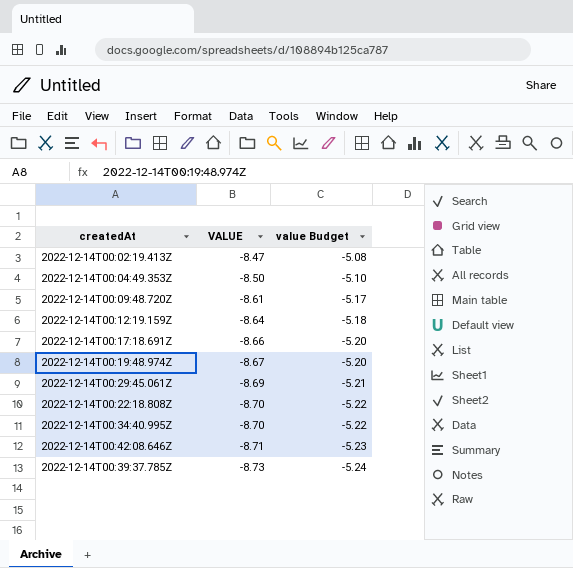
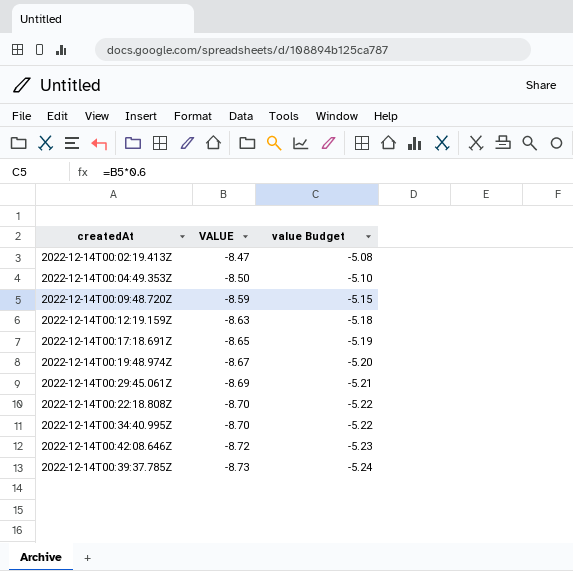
2022-12-14T00:09:48.720Z | VALUE: -8.61 -> -8.59
2022-12-14T00:09:48.720Z | value Budget: -5.17 -> -5.15
2022-12-14T00:12:19.159Z | VALUE: -8.64 -> -8.63
2022-12-14T00:17:18.691Z | VALUE: -8.66 -> -8.65
2022-12-14T00:17:18.691Z | value Budget: -5.20 -> -5.19
2022-12-14T00:42:08.646Z | VALUE: -8.71 -> -8.72

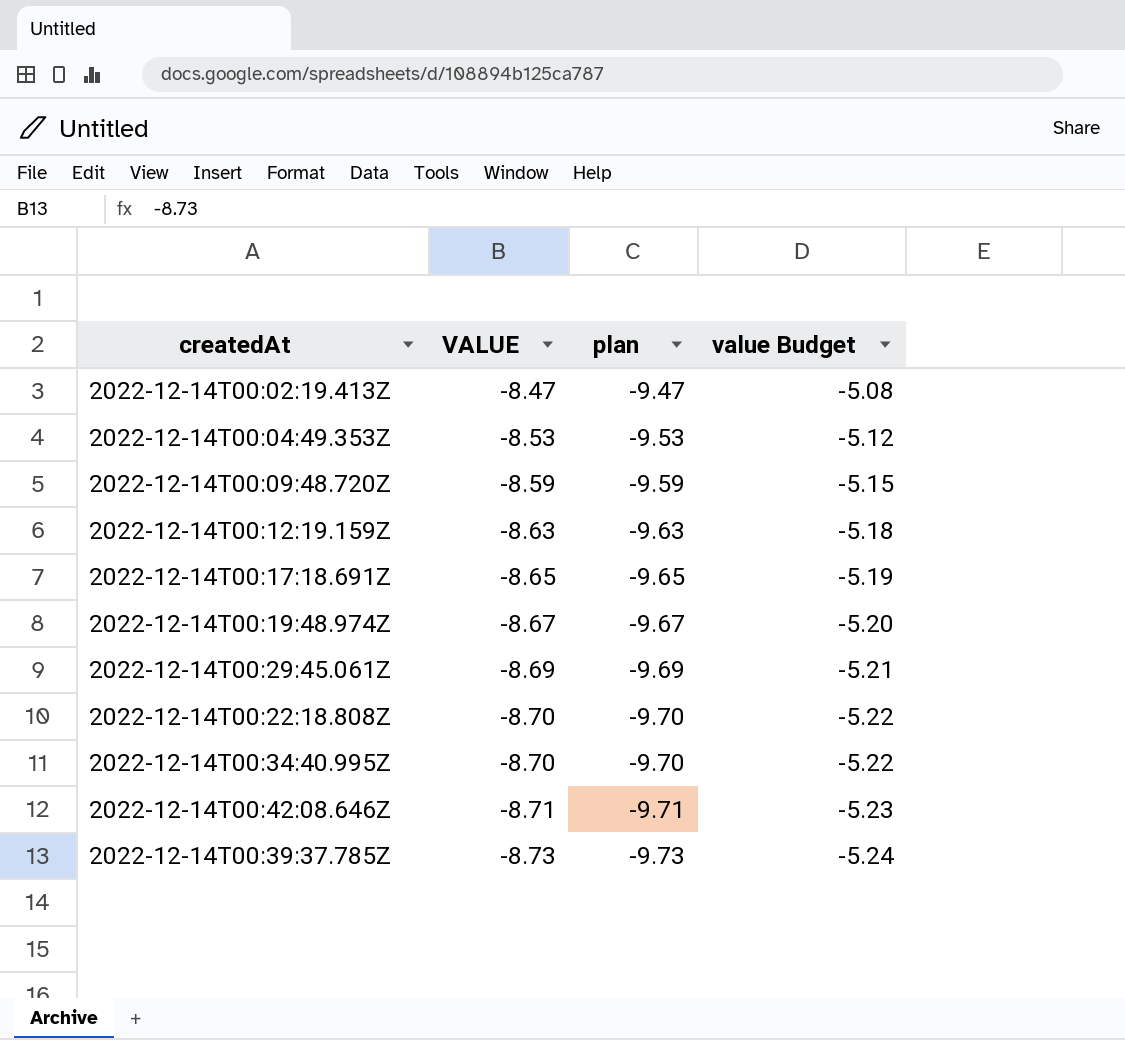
column plan | formula: none -> [VALUE] - 1
2022-12-14T00:04:49.353Z | VALUE: -8.50 -> -8.53
2022-12-14T00:04:49.353Z | value Budget: -5.10 -> -5.12
2022-12-14T00:42:08.646Z | VALUE: -8.72 -> -8.71

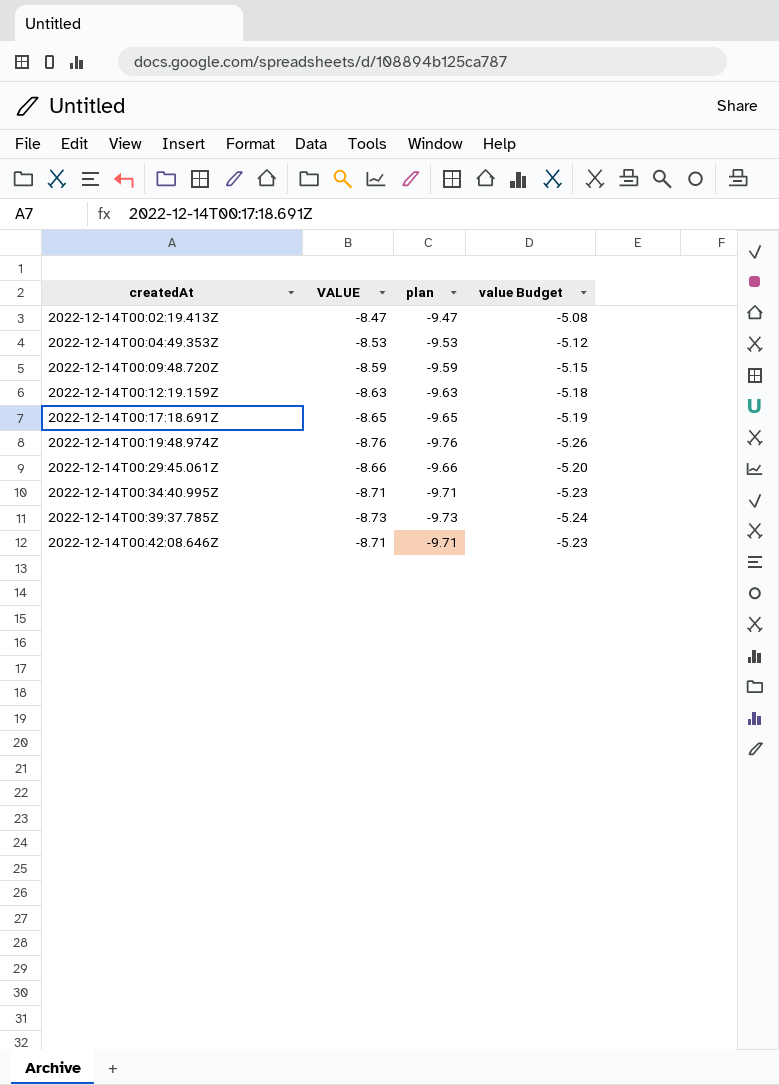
row order: VALUE descending -> createdAt ascending
row 2022-12-14T00:22:18.808Z: -8.70 | -9.70 | -5.22 -> none
2022-12-14T00:19:48.974Z | VALUE: -8.67 -> -8.76
2022-12-14T00:19:48.974Z | plan: -9.67 -> -9.76
2022-12-14T00:19:48.974Z | value Budget: -5.20 -> -5.26
2022-12-14T00:29:45.061Z | VALUE: -8.69 -> -8.66
2022-12-14T00:29:45.061Z | plan: -9.69 -> -9.66
2022-12-14T00:29:45.061Z | value Budget: -5.21 -> -5.20
2022-12-14T00:34:40.995Z | VALUE: -8.70 -> -8.71
2022-12-14T00:34:40.995Z | plan: -9.70 -> -9.71
2022-12-14T00:34:40.995Z | value Budget: -5.22 -> -5.23

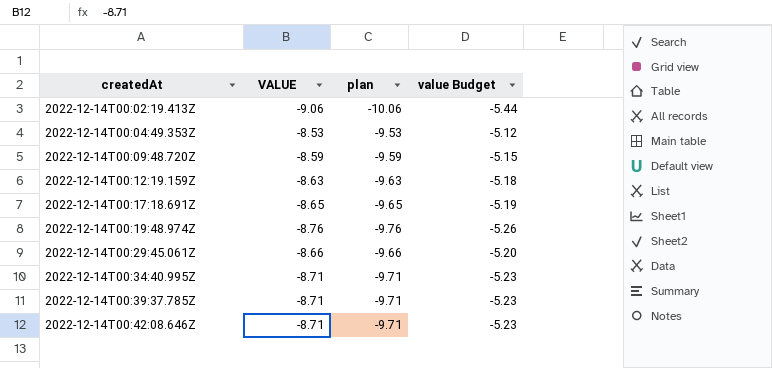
2022-12-14T00:02:19.413Z | VALUE: -8.47 -> -9.06
2022-12-14T00:02:19.413Z | plan: -9.47 -> -10.06
2022-12-14T00:02:19.413Z | value Budget: -5.08 -> -5.44
2022-12-14T00:39:37.785Z | VALUE: -8.73 -> -8.71
2022-12-14T00:39:37.785Z | plan: -9.73 -> -9.71
2022-12-14T00:39:37.785Z | value Budget: -5.24 -> -5.23

